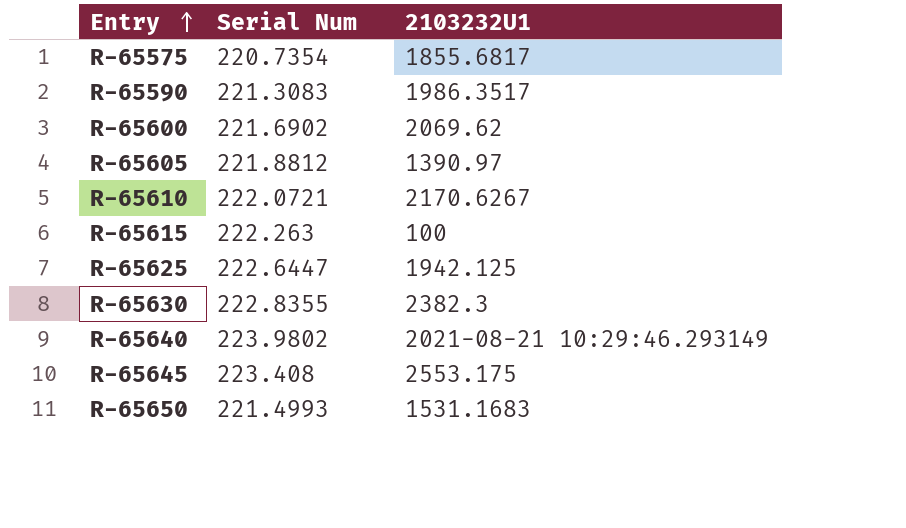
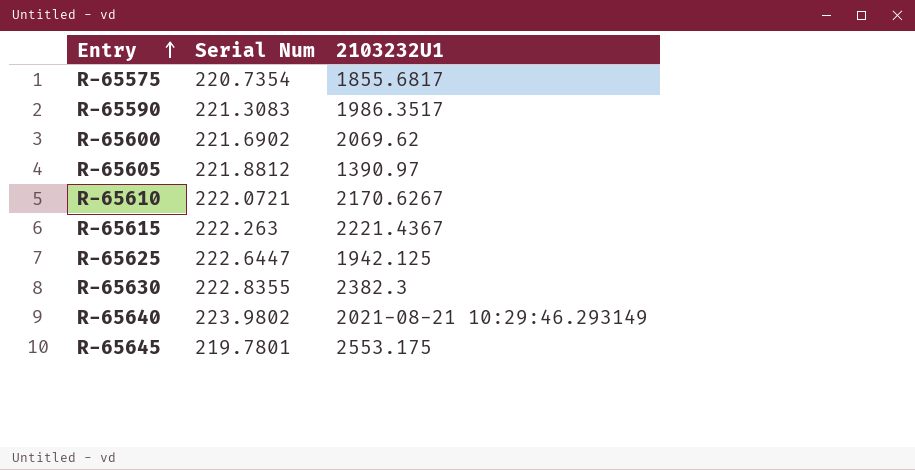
row R-65650: 221.4993 | 1531.1683 -> none
R-65615 | 2103232U1: 100 -> 2221.4367
R-65645 | Serial Num: 223.408 -> 219.7801

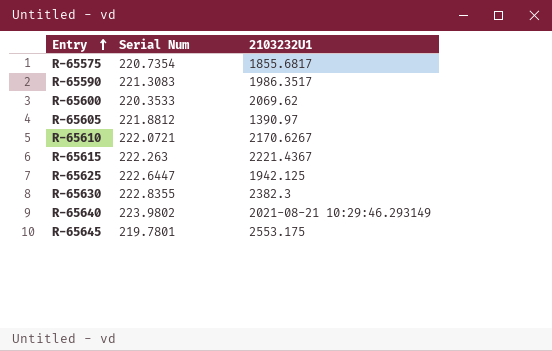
R-65600 | Serial Num: 221.6902 -> 220.3533

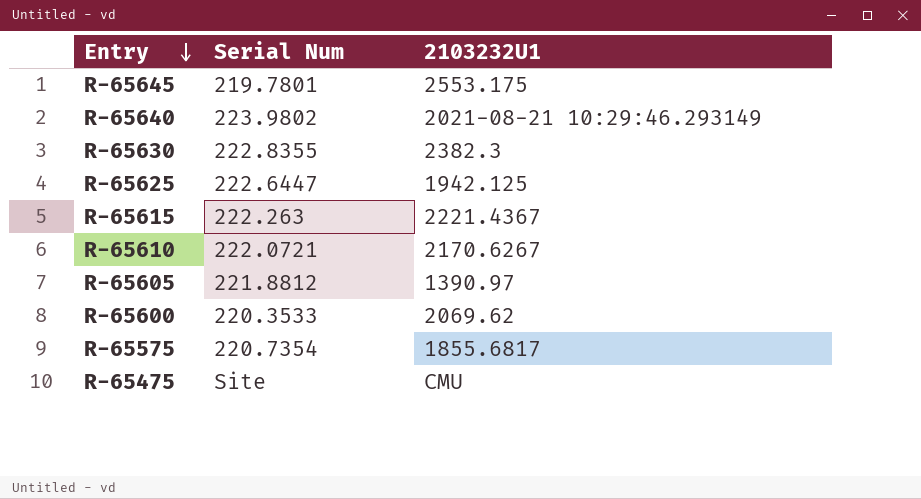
row order: Entry ascending -> Entry descending
row R-65590: 221.3083 | 1986.3517 -> none
row R-65475: none -> Site | CMU

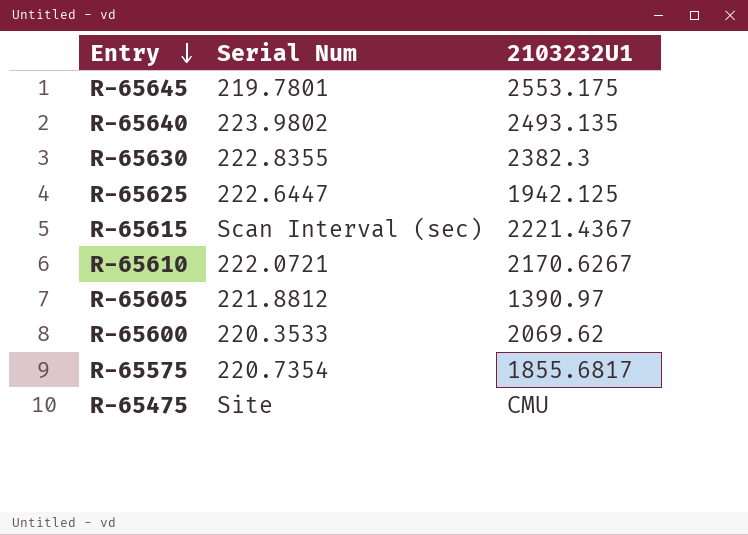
R-65640 | 2103232U1: 2021-08-21 10:29:46.293149 -> 2493.135
R-65615 | Serial Num: 222.263 -> Scan Interval (sec)

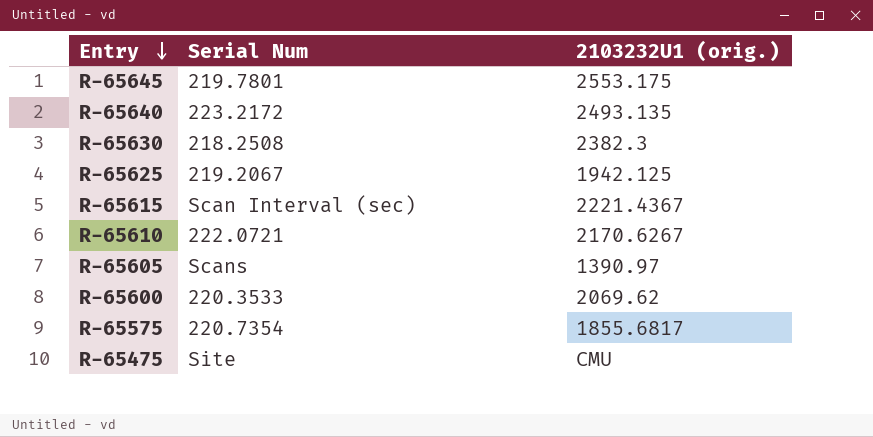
column name: 2103232U1 -> 2103232U1 (orig.)
R-65640 | Serial Num: 223.9802 -> 223.2172
R-65630 | Serial Num: 222.8355 -> 218.2508
R-65625 | Serial Num: 222.6447 -> 219.2067
R-65605 | Serial Num: 221.8812 -> Scans

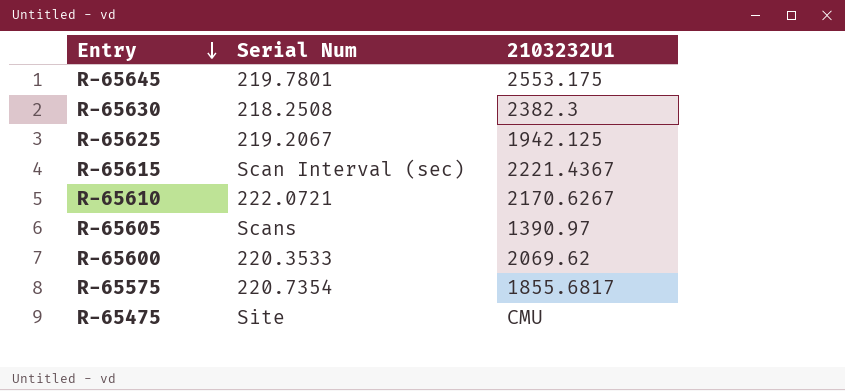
column name: 2103232U1 (orig.) -> 2103232U1
row R-65640: 223.2172 | 2493.135 -> none

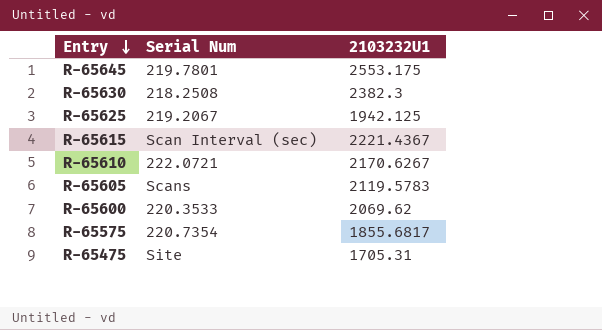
R-65605 | 2103232U1: 1390.97 -> 2119.5783
R-65475 | 2103232U1: CMU -> 1705.31

